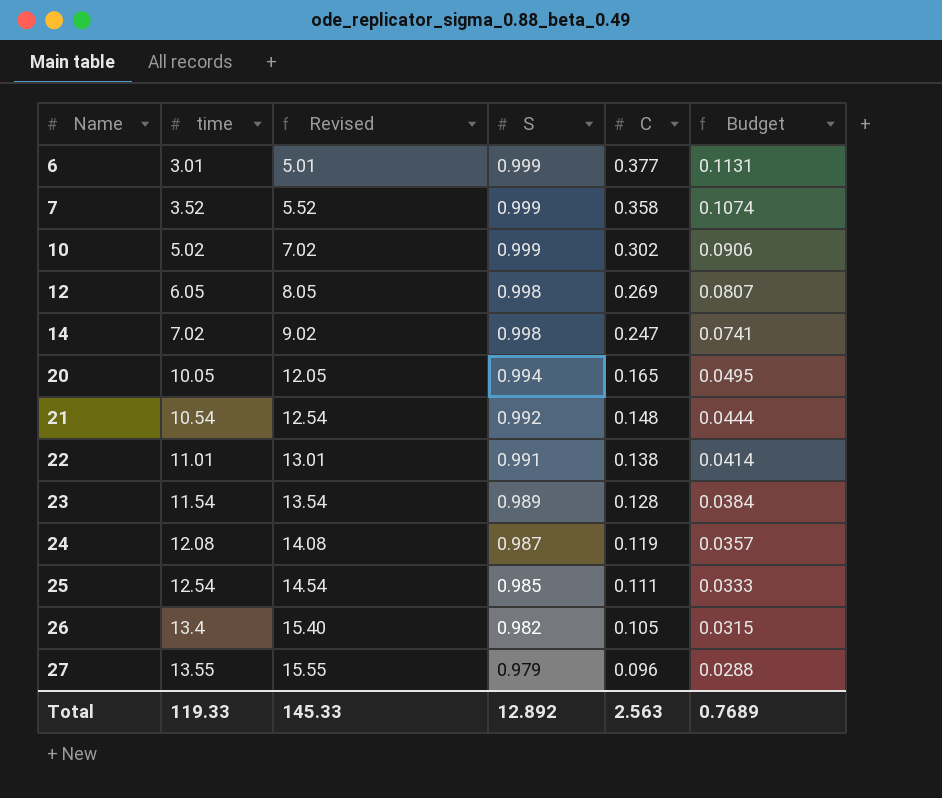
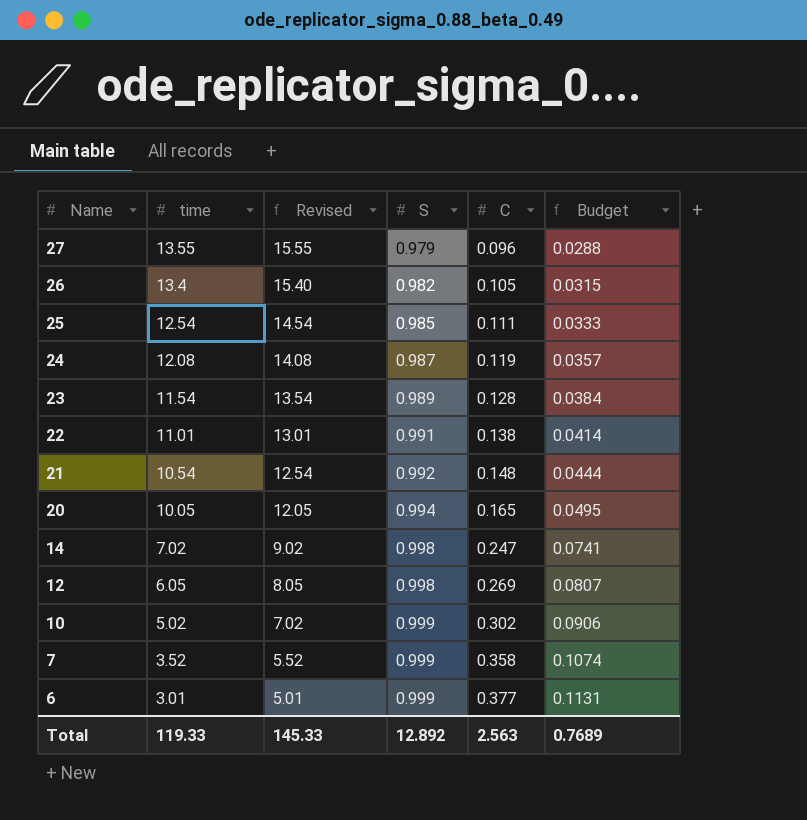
row order: Name ascending -> Name descending

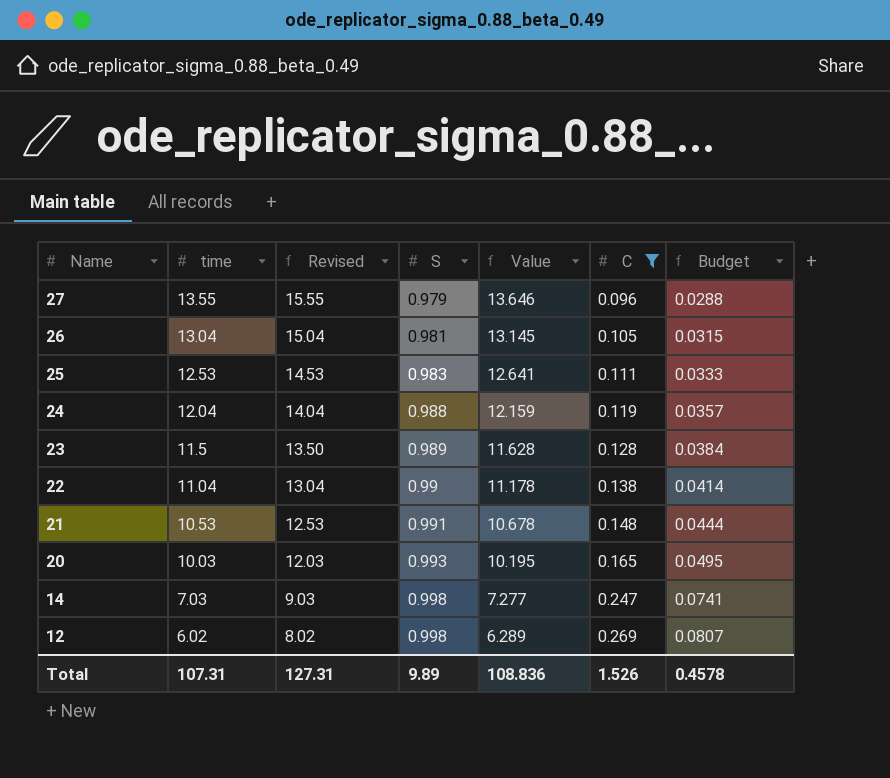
filter: none -> C <= 0.269
column Value | formula: none -> [time] + [C]
26 | time: 13.4 -> 13.04
26 | Revised: 15.40 -> 15.04
26 | S: 0.982 -> 0.981
25 | time: 12.54 -> 12.53
25 | Revised: 14.54 -> 14.53
25 | S: 0.985 -> 0.983
24 | time: 12.08 -> 12.04
24 | Revised: 14.08 -> 14.04
24 | S: 0.987 -> 0.988
23 | time: 11.54 -> 11.5
23 | Revised: 13.54 -> 13.50
22 | time: 11.01 -> 11.04
22 | Revised: 13.01 -> 13.04
22 | S: 0.991 -> 0.99
21 | time: 10.54 -> 10.53
21 | Revised: 12.54 -> 12.53
21 | S: 0.992 -> 0.991
20 | time: 10.05 -> 10.03
20 | Revised: 12.05 -> 12.03
20 | S: 0.994 -> 0.993
14 | time: 7.02 -> 7.03
14 | Revised: 9.02 -> 9.03
12 | time: 6.05 -> 6.02
12 | Revised: 8.05 -> 8.02
Total | time: 119.33 -> 107.31
Total | Revised: 145.33 -> 127.31
Total | S: 12.892 -> 9.89
Total | C: 2.563 -> 1.526
Total | Budget: 0.7689 -> 0.4578

